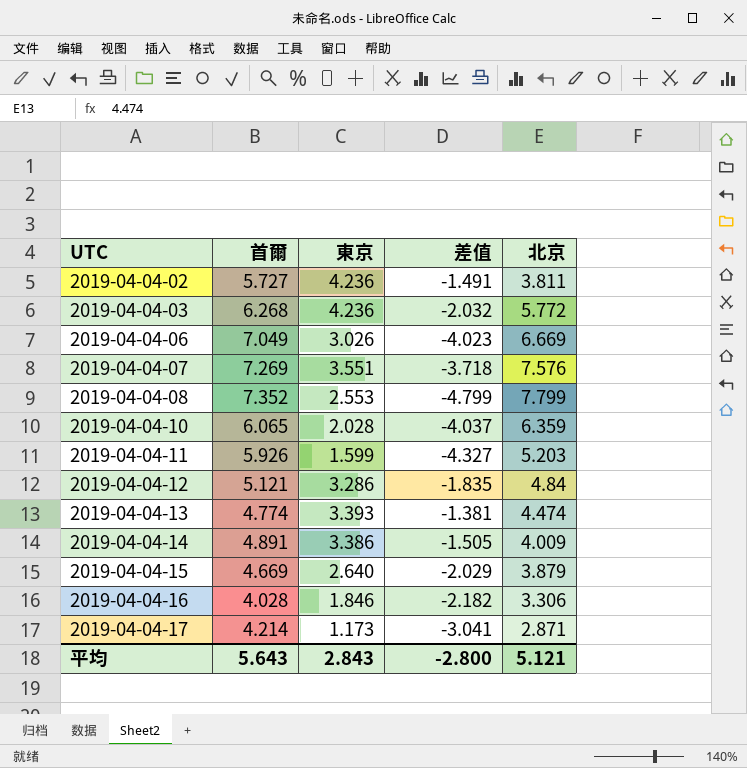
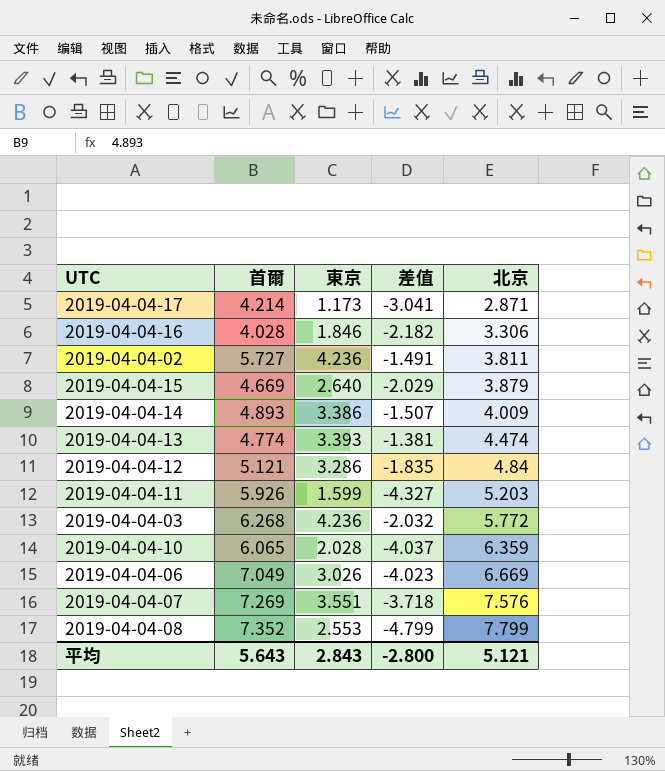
row order: UTC ascending -> 北京 ascending
2019-04-04-14 | 首爾: 4.891 -> 4.893
2019-04-04-14 | 差值: -1.505 -> -1.507

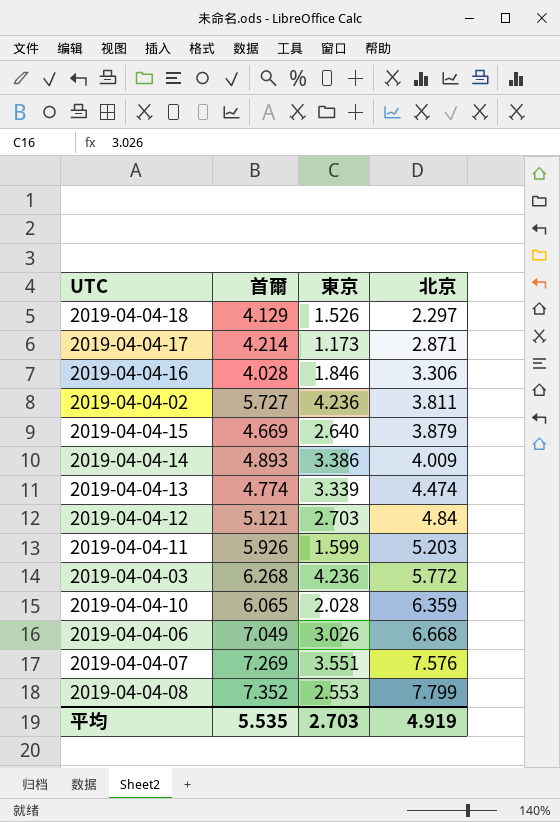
column 差值 | formula: [東京] - [首爾] -> none
row 2019-04-04-18: none -> 4.129 | 1.526 | 2.297
2019-04-04-13 | 東京: 3.393 -> 3.339
2019-04-04-12 | 東京: 3.286 -> 2.703
2019-04-04-06 | 北京: 6.669 -> 6.668
平均 | 首爾: 5.643 -> 5.535
平均 | 東京: 2.843 -> 2.703
平均 | 北京: 5.121 -> 4.919

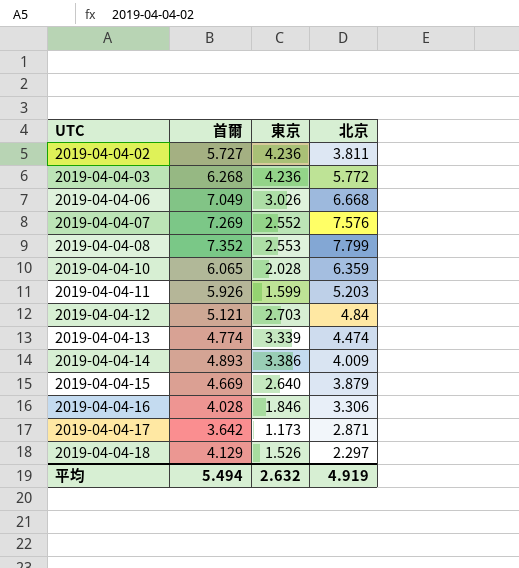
row order: 北京 ascending -> UTC ascending
2019-04-04-07 | 東京: 3.551 -> 2.552
2019-04-04-17 | 首爾: 4.214 -> 3.642
平均 | 首爾: 5.535 -> 5.494
平均 | 東京: 2.703 -> 2.632

